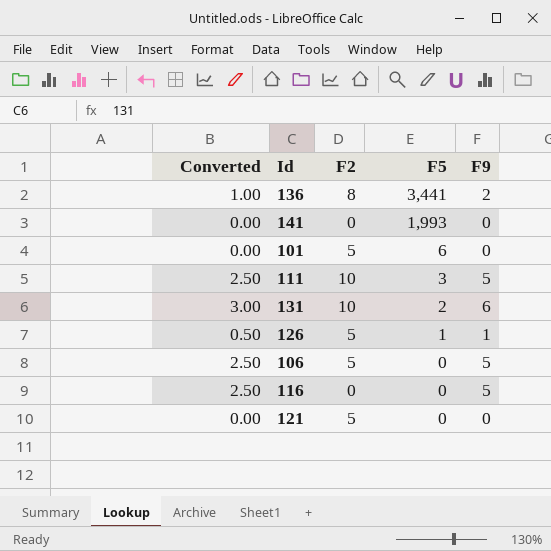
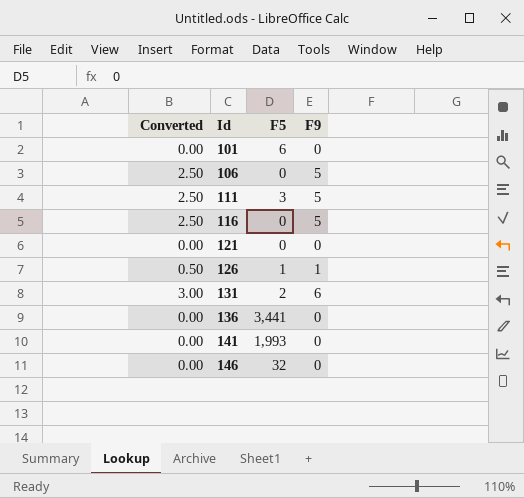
row order: F5 descending -> Id ascending
column F2 | position: 3 -> none
136 | Converted: 1.00 -> 0.00
136 | F9: 2 -> 0
row 146: none -> 0.00 | 32 | 0

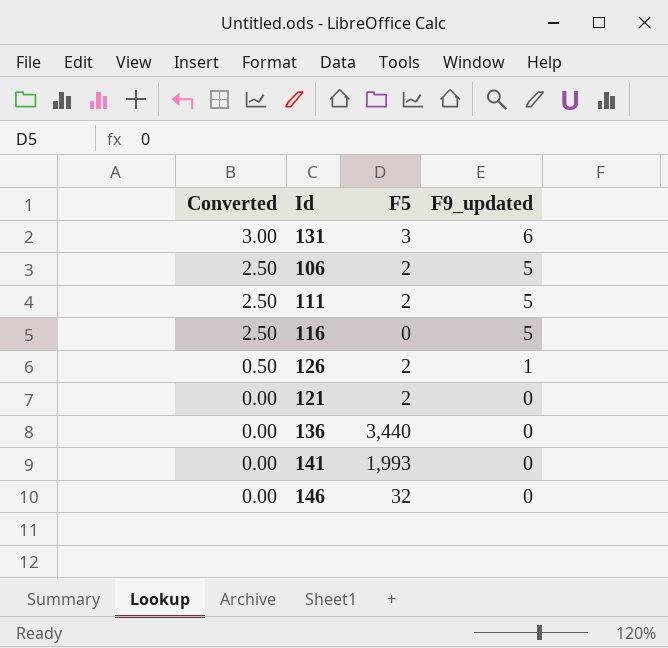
row order: Id ascending -> Converted descending
column name: F9 -> F9_updated
row 101: 0.00 | 6 | 0 -> none
131 | F5: 2 -> 3
106 | F5: 0 -> 2
111 | F5: 3 -> 2
126 | F5: 1 -> 2
121 | F5: 0 -> 2
136 | F5: 3,441 -> 3,440

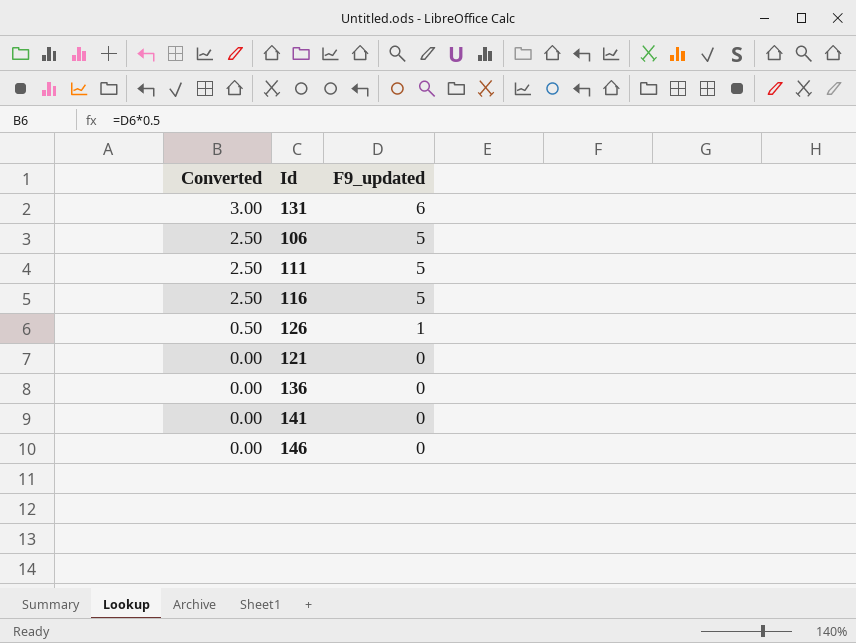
column F5 | position: 3 -> none

